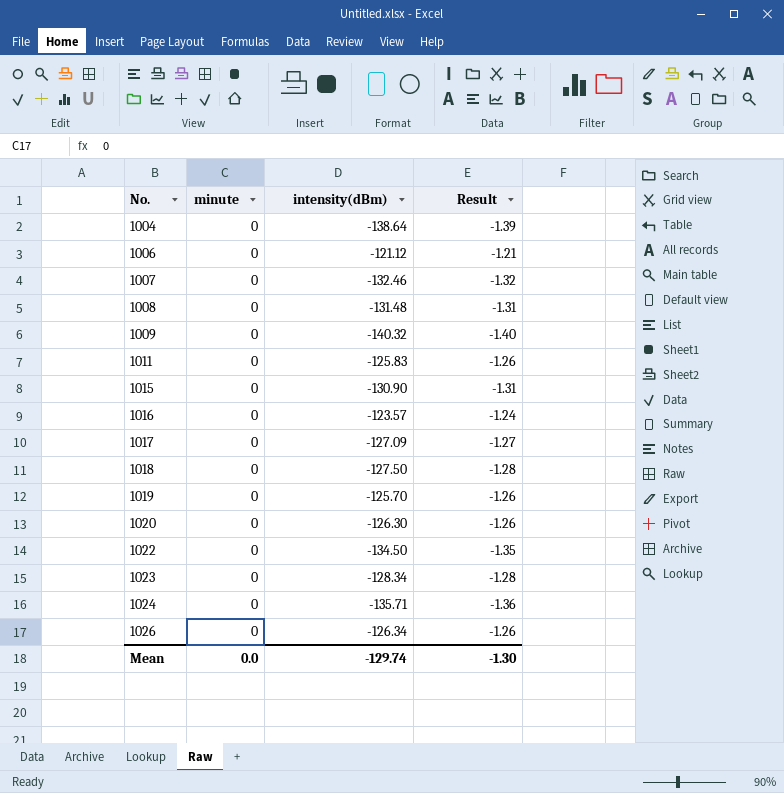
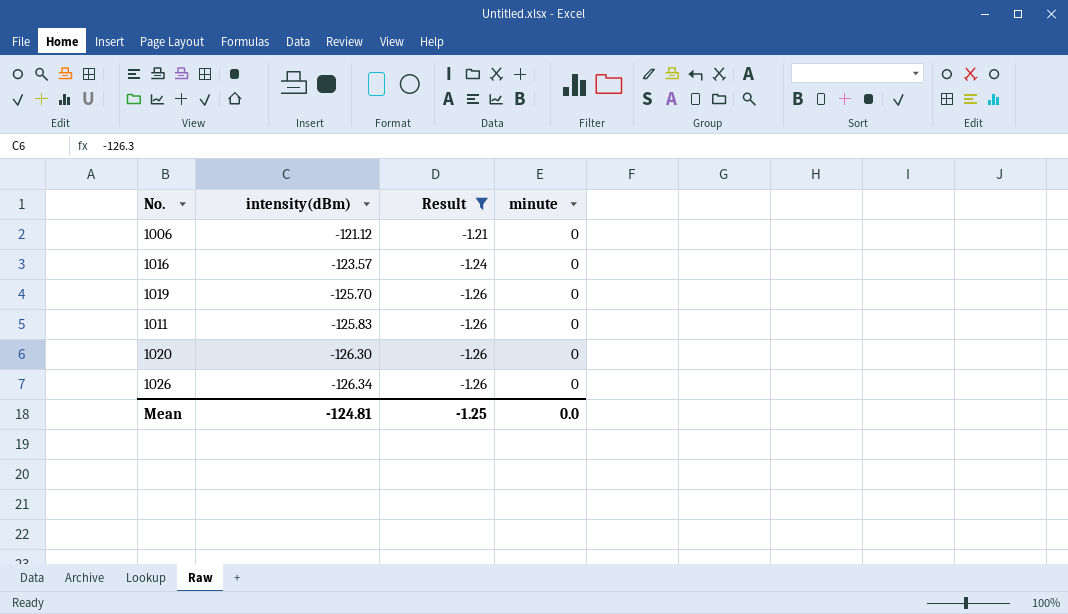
filter: none -> Result >= -1.26
row order: No. ascending -> intensity(dBm) descending
column minute | position: 2 -> 4
Mean | intensity(dBm): -129.74 -> -124.81
Mean | Result: -1.30 -> -1.25

